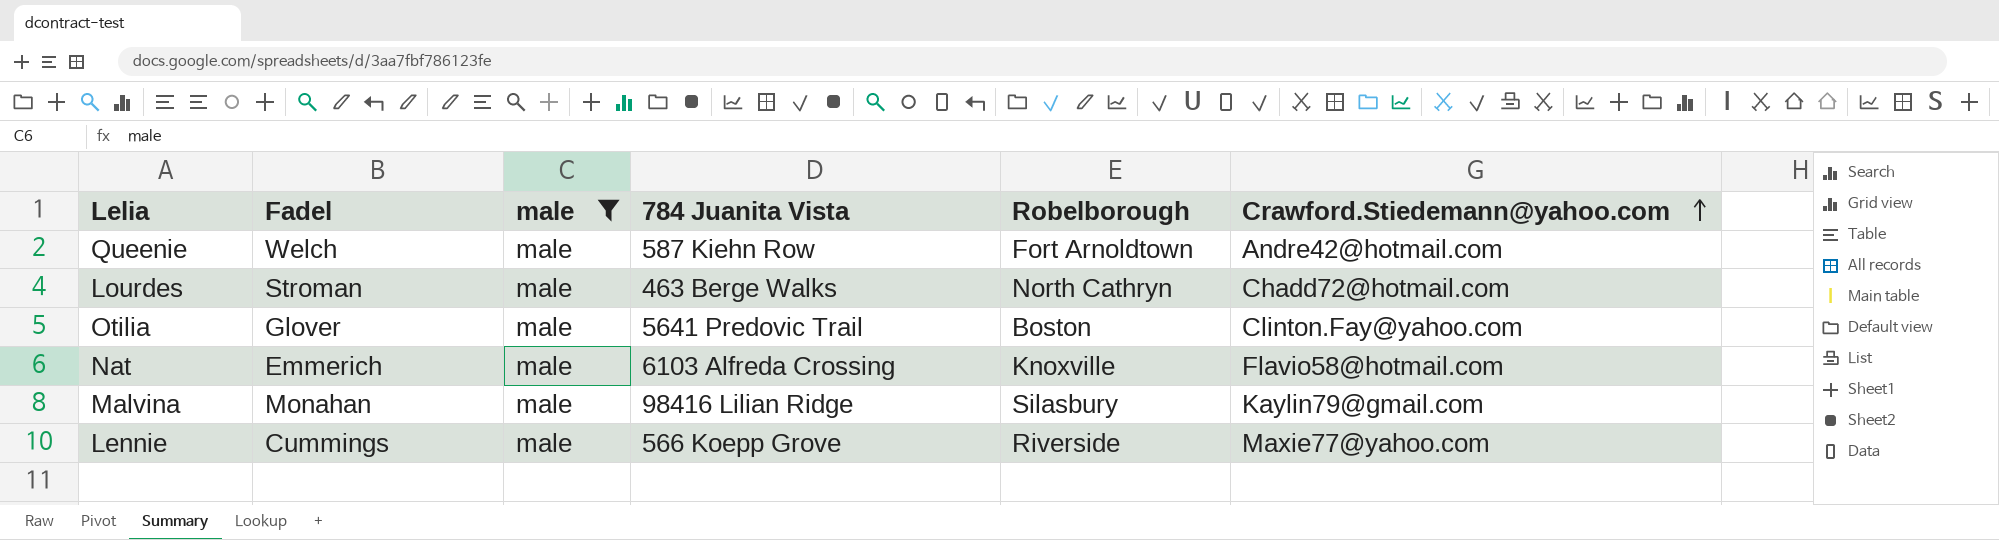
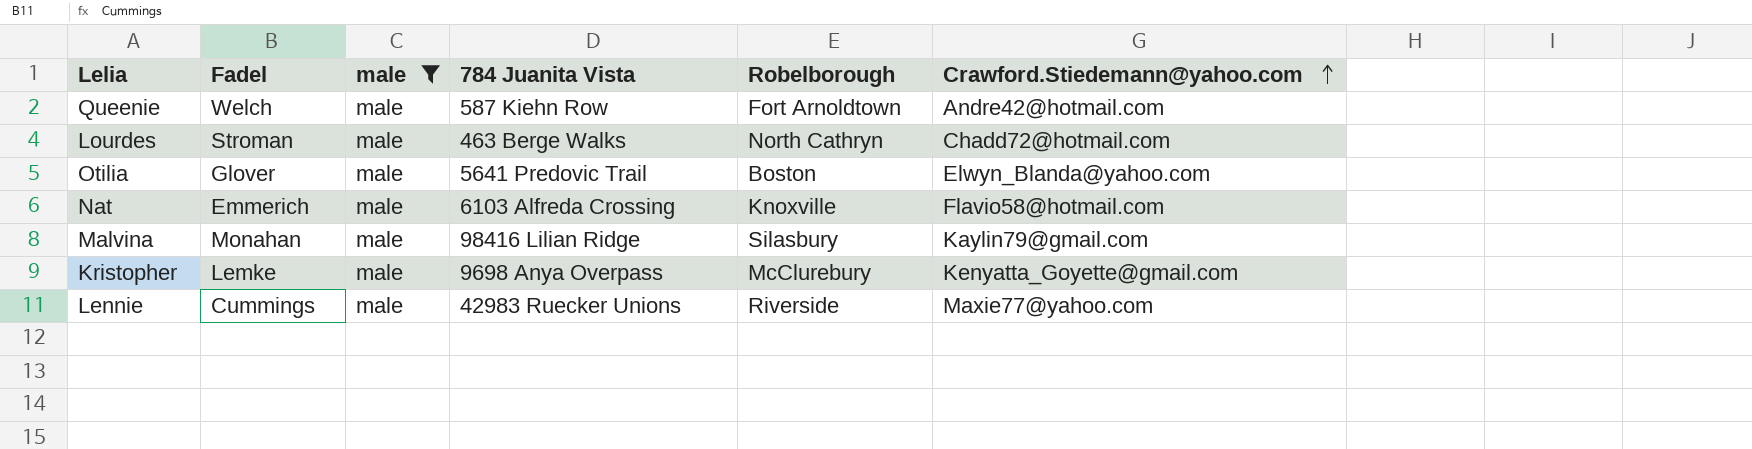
Otilia | Crawford.Stiedemann@yahoo.com: Clinton.Fay@yahoo.com -> Elwyn_Blanda@yahoo.com
row Kristopher: none -> Lemke | male | 9698 Anya Overpass | McClurebury | Kenyatta_Goyette@gmail.com
Lennie | 784 Juanita Vista: 566 Koepp Grove -> 42983 Ruecker Unions

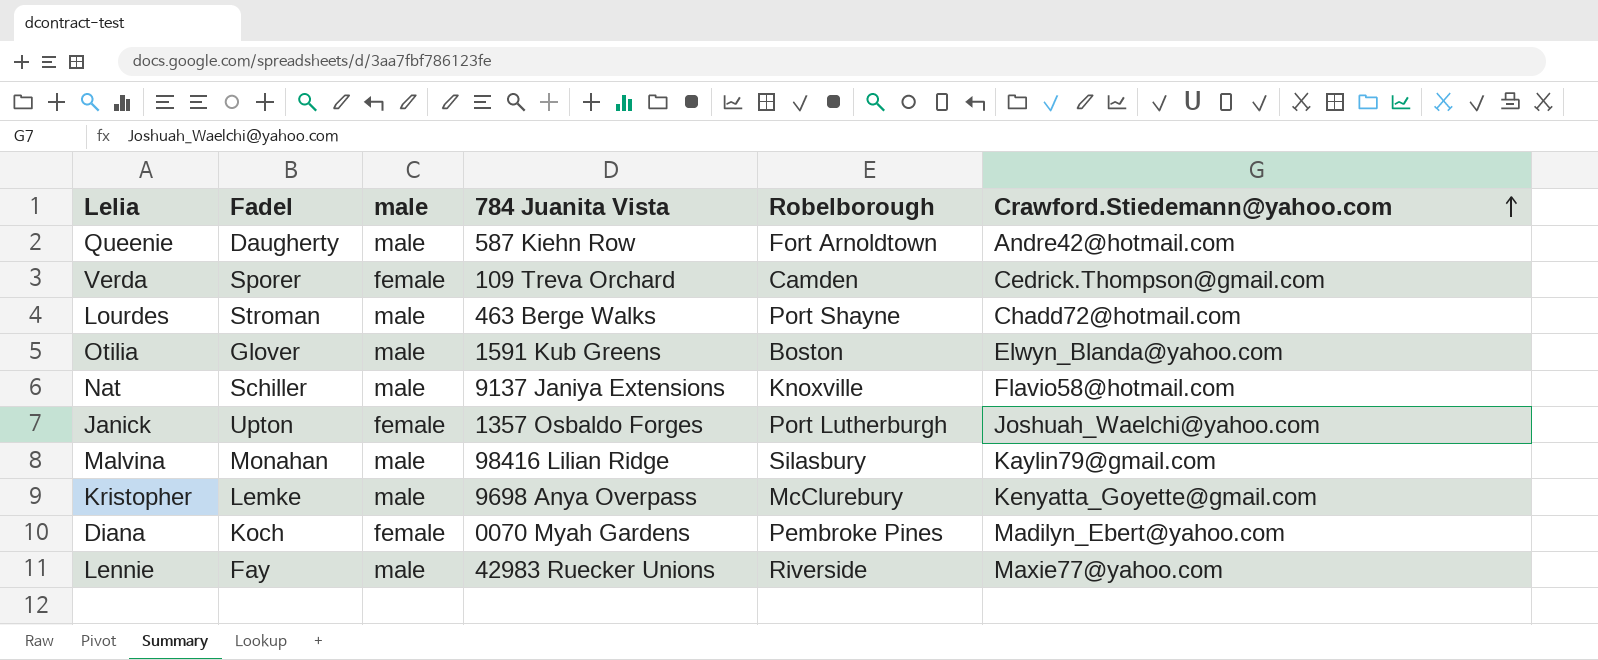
filter: male = male -> none
Queenie | Fadel: Welch -> Daugherty
Lourdes | Robelborough: North Cathryn -> Port Shayne
Otilia | 784 Juanita Vista: 5641 Predovic Trail -> 1591 Kub Greens
Nat | Fadel: Emmerich -> Schiller
Nat | 784 Juanita Vista: 6103 Alfreda Crossing -> 9137 Janiya Extensions
Lennie | Fadel: Cummings -> Fay

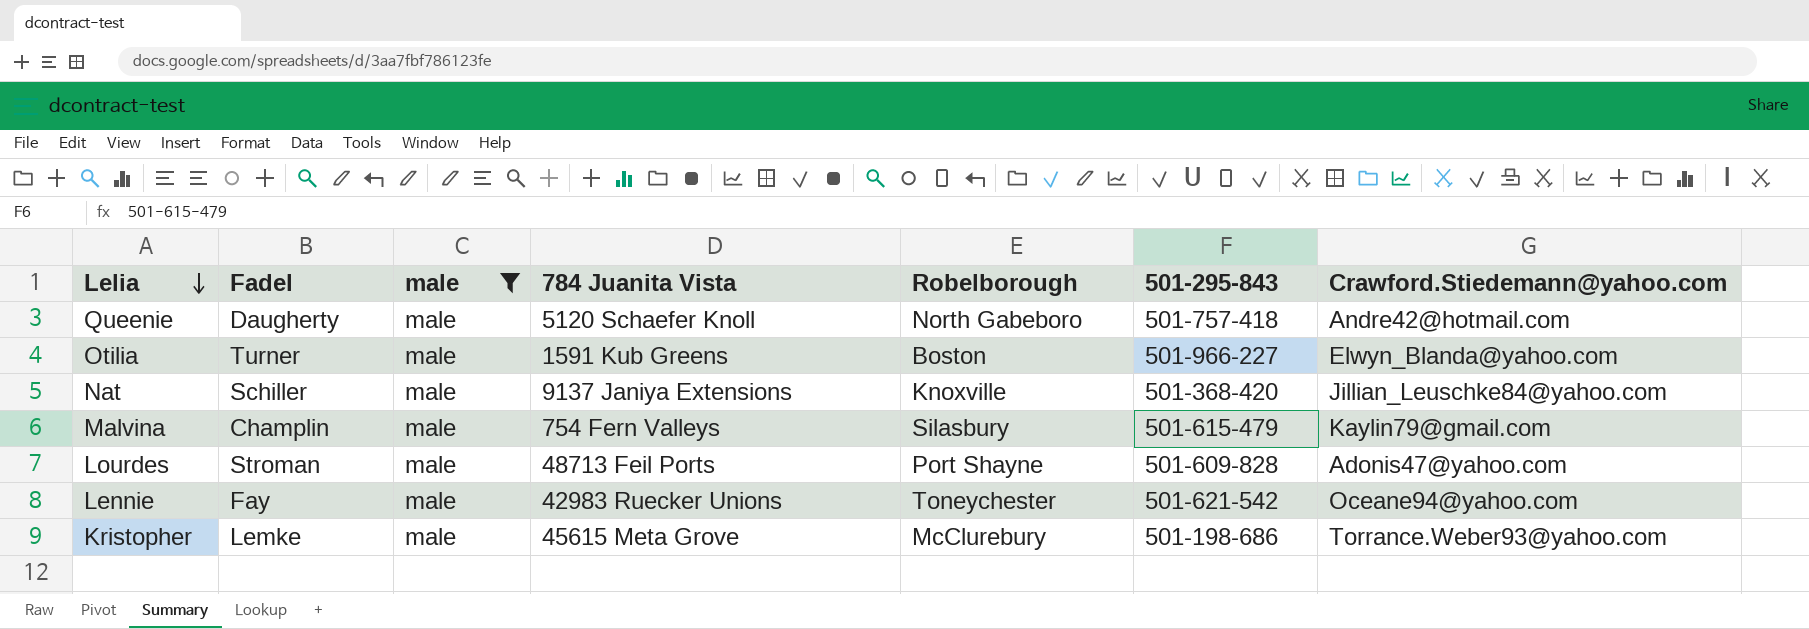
filter: none -> male = male
row order: Crawford.Stiedemann@yahoo.com ascending -> Lelia descending
column 501-295-843 | position: none -> 6
Queenie | 784 Juanita Vista: 587 Kiehn Row -> 5120 Schaefer Knoll
Queenie | Robelborough: Fort Arnoldtown -> North Gabeboro
Otilia | Fadel: Glover -> Turner
Nat | Crawford.Stiedemann@yahoo.com: Flavio58@hotmail.com -> Jillian_Leuschke84@yahoo.com
Malvina | Fadel: Monahan -> Champlin
Malvina | 784 Juanita Vista: 98416 Lilian Ridge -> 754 Fern Valleys
Lourdes | 784 Juanita Vista: 463 Berge Walks -> 48713 Feil Ports
Lourdes | Crawford.Stiedemann@yahoo.com: Chadd72@hotmail.com -> Adonis47@yahoo.com
Lennie | Robelborough: Riverside -> Toneychester
Lennie | Crawford.Stiedemann@yahoo.com: Maxie77@yahoo.com -> Oceane94@yahoo.com
Kristopher | 784 Juanita Vista: 9698 Anya Overpass -> 45615 Meta Grove
Kristopher | Crawford.Stiedemann@yahoo.com: Kenyatta_Goyette@gmail.com -> Torrance.Weber93@yahoo.com

